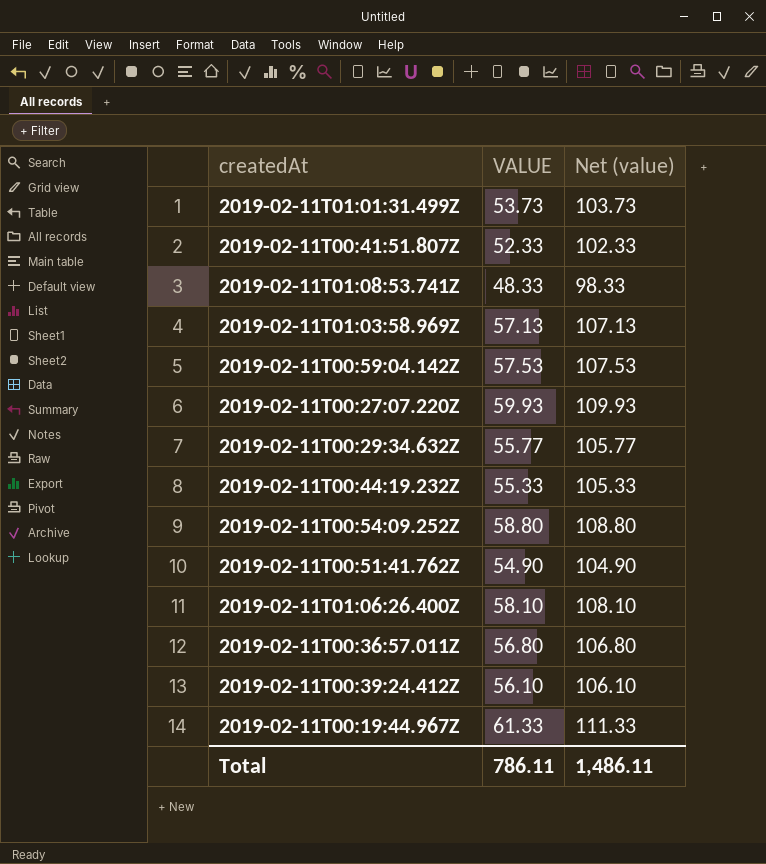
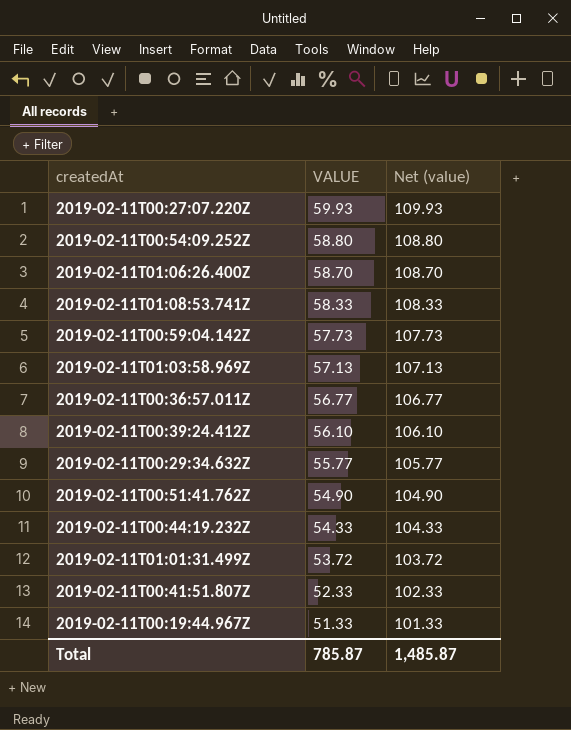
row order: none -> VALUE descending
2019-02-11T01:06:26.400Z | VALUE: 58.10 -> 58.70
2019-02-11T01:06:26.400Z | Net (value): 108.10 -> 108.70
2019-02-11T01:08:53.741Z | VALUE: 48.33 -> 58.33
2019-02-11T01:08:53.741Z | Net (value): 98.33 -> 108.33
2019-02-11T00:59:04.142Z | VALUE: 57.53 -> 57.73
2019-02-11T00:59:04.142Z | Net (value): 107.53 -> 107.73
2019-02-11T00:36:57.011Z | VALUE: 56.80 -> 56.77
2019-02-11T00:36:57.011Z | Net (value): 106.80 -> 106.77
2019-02-11T00:44:19.232Z | VALUE: 55.33 -> 54.33
2019-02-11T00:44:19.232Z | Net (value): 105.33 -> 104.33
2019-02-11T01:01:31.499Z | VALUE: 53.73 -> 53.72
2019-02-11T01:01:31.499Z | Net (value): 103.73 -> 103.72
2019-02-11T00:19:44.967Z | VALUE: 61.33 -> 51.33
2019-02-11T00:19:44.967Z | Net (value): 111.33 -> 101.33
Total | VALUE: 786.11 -> 785.87
Total | Net (value): 1,486.11 -> 1,485.87

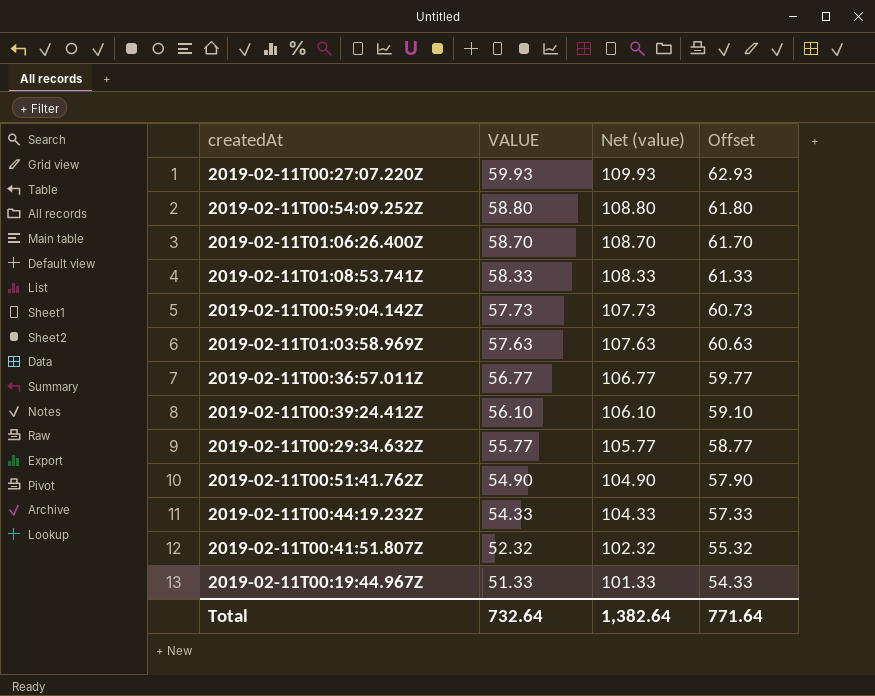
column Offset | formula: none -> [VALUE] + 3
row 2019-02-11T01:01:31.499Z: 53.72 | 103.72 -> none
2019-02-11T01:03:58.969Z | VALUE: 57.13 -> 57.63
2019-02-11T01:03:58.969Z | Net (value): 107.13 -> 107.63
2019-02-11T00:41:51.807Z | VALUE: 52.33 -> 52.32
2019-02-11T00:41:51.807Z | Net (value): 102.33 -> 102.32
Total | VALUE: 785.87 -> 732.64
Total | Net (value): 1,485.87 -> 1,382.64

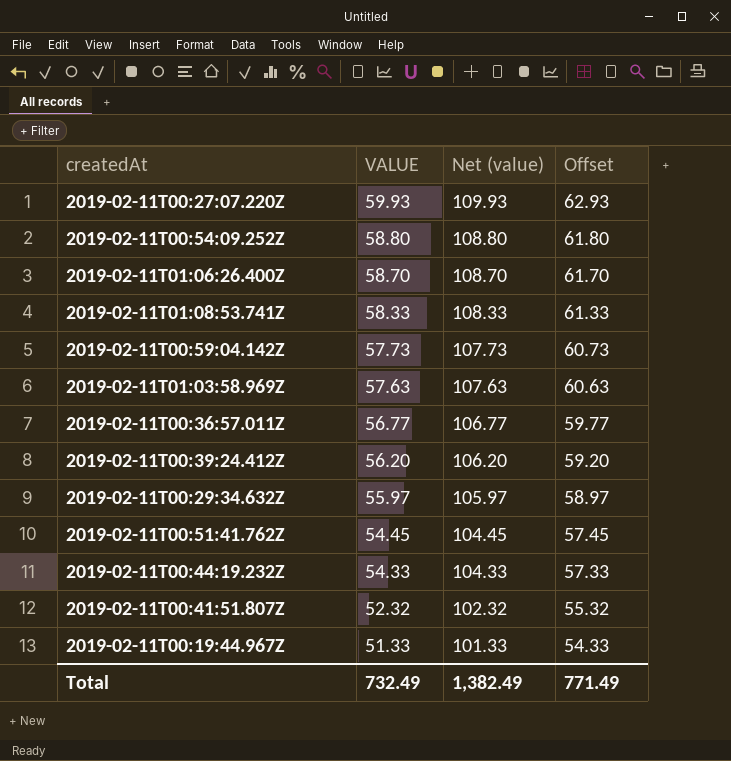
2019-02-11T00:39:24.412Z | VALUE: 56.10 -> 56.20
2019-02-11T00:39:24.412Z | Net (value): 106.10 -> 106.20
2019-02-11T00:39:24.412Z | Offset: 59.10 -> 59.20
2019-02-11T00:29:34.632Z | VALUE: 55.77 -> 55.97
2019-02-11T00:29:34.632Z | Net (value): 105.77 -> 105.97
2019-02-11T00:29:34.632Z | Offset: 58.77 -> 58.97
2019-02-11T00:51:41.762Z | VALUE: 54.90 -> 54.45
2019-02-11T00:51:41.762Z | Net (value): 104.90 -> 104.45
2019-02-11T00:51:41.762Z | Offset: 57.90 -> 57.45
Total | VALUE: 732.64 -> 732.49
Total | Net (value): 1,382.64 -> 1,382.49
Total | Offset: 771.64 -> 771.49

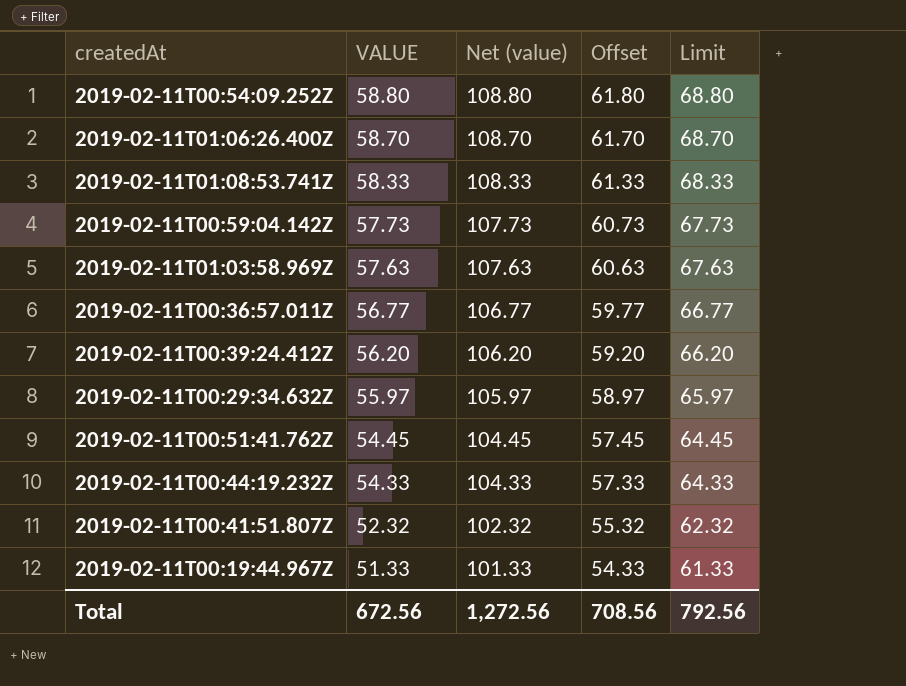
column Limit | formula: none -> [VALUE] + 10
row 2019-02-11T00:27:07.220Z: 59.93 | 109.93 | 62.93 -> none
Total | VALUE: 732.49 -> 672.56
Total | Net (value): 1,382.49 -> 1,272.56
Total | Offset: 771.49 -> 708.56

